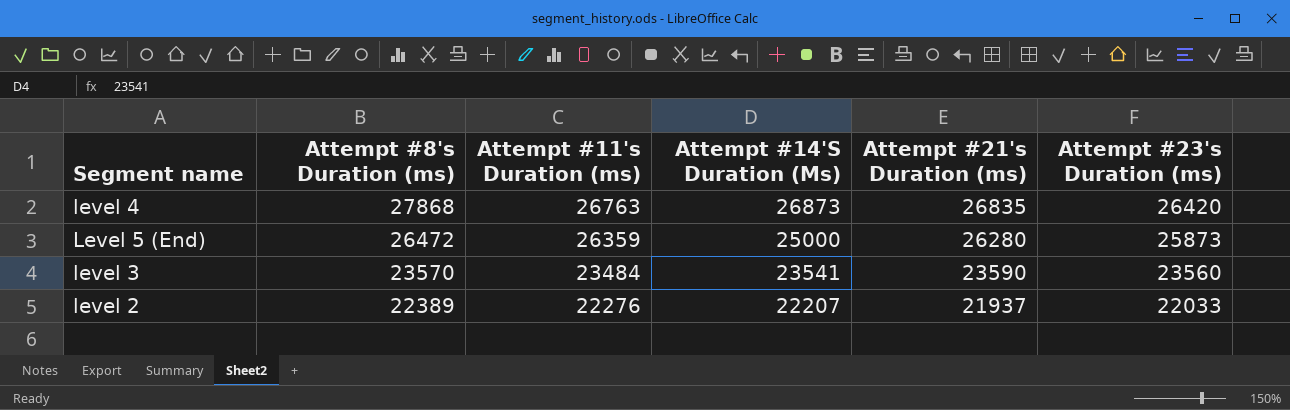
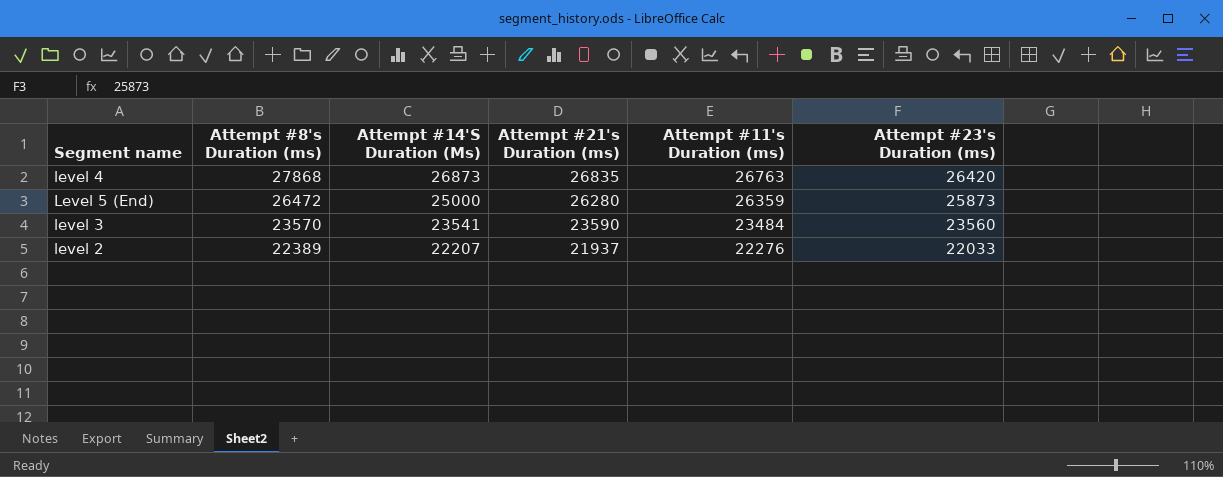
column Attempt #11's Duration (ms) | position: 3 -> 5

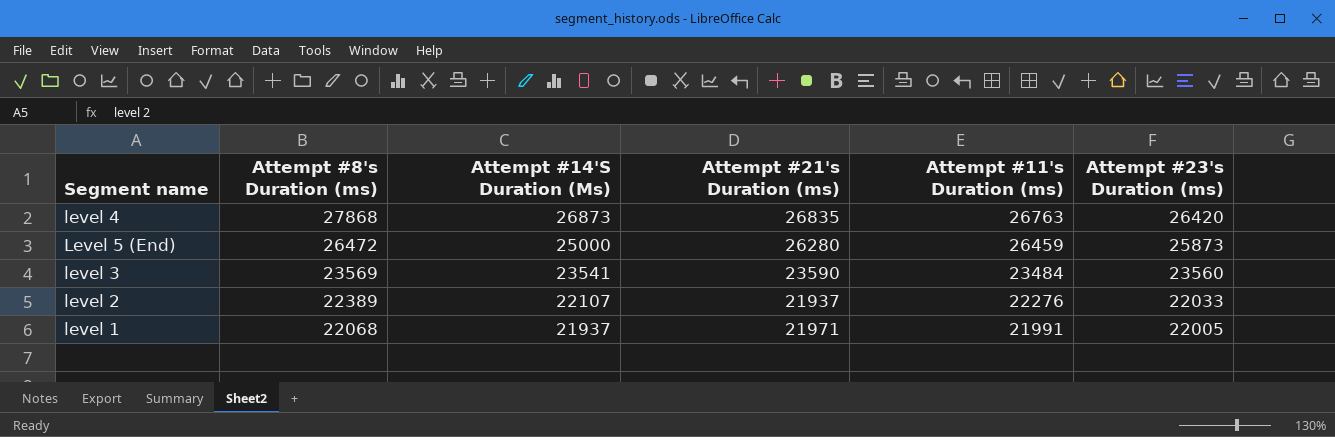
Level 5 (End) | Attempt #11's Duration (ms): 26359 -> 26459
level 3 | Attempt #8's Duration (ms): 23570 -> 23569
level 2 | Attempt #14'S Duration (Ms): 22207 -> 22107
row level 1: none -> 22068 | 21937 | 21971 | 21991 | 22005

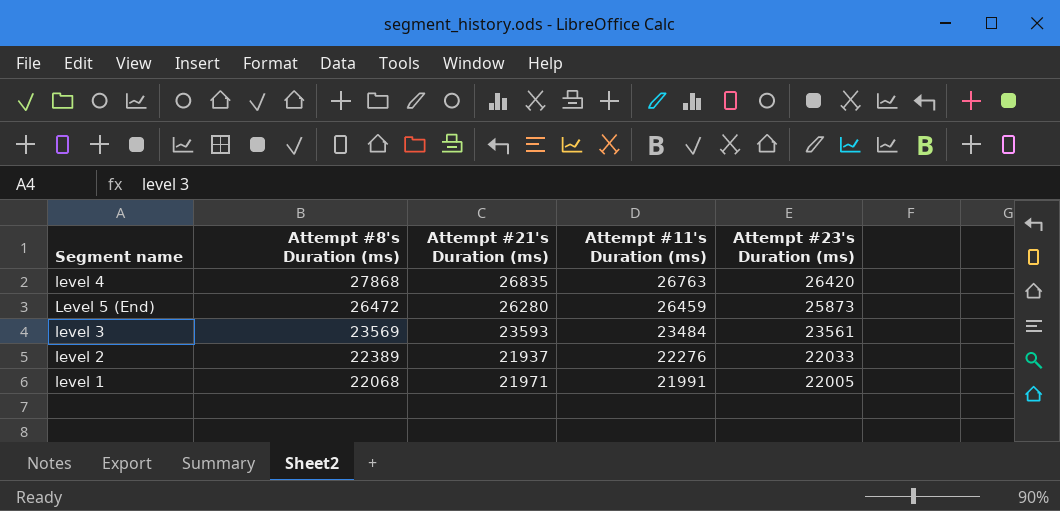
column Attempt #14'S Duration (Ms) | position: 3 -> none
level 3 | Attempt #21's Duration (ms): 23590 -> 23593
level 3 | Attempt #23's Duration (ms): 23560 -> 23561

